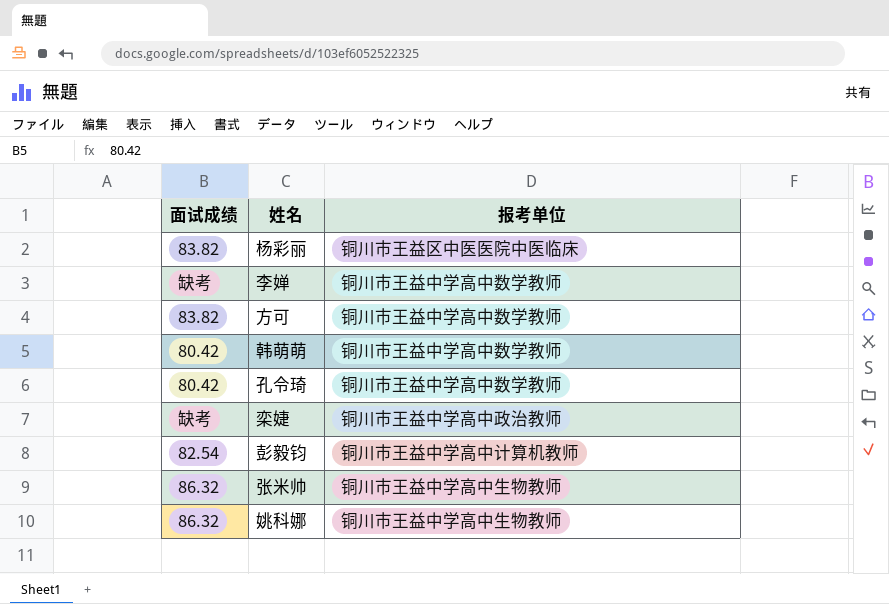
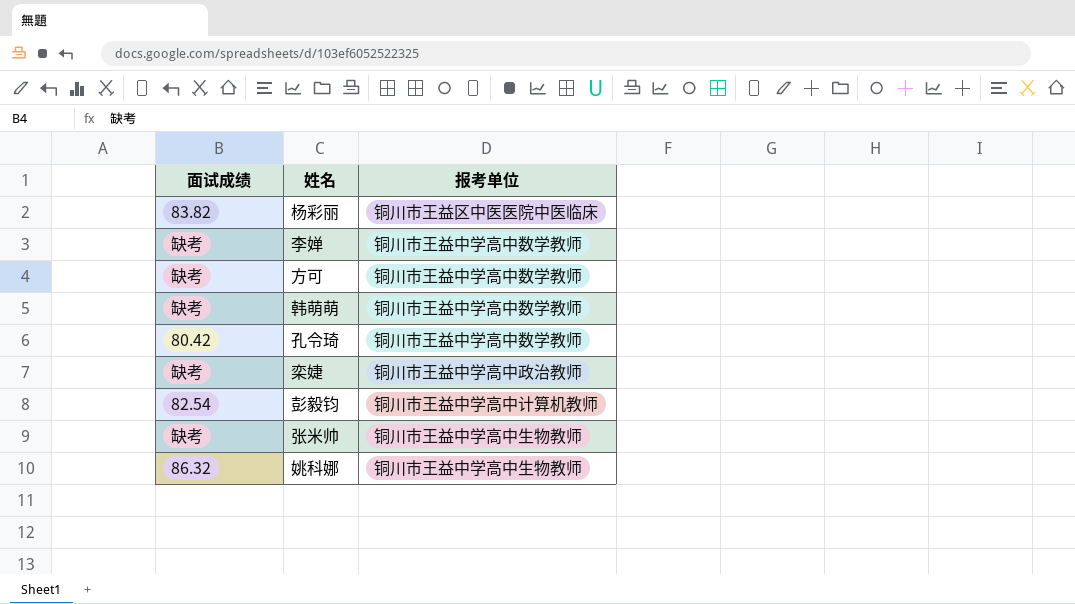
方可 | 面试成绩: 83.82 -> 缺考
韩萌萌 | 面试成绩: 80.42 -> 缺考
张米帅 | 面试成绩: 86.32 -> 缺考

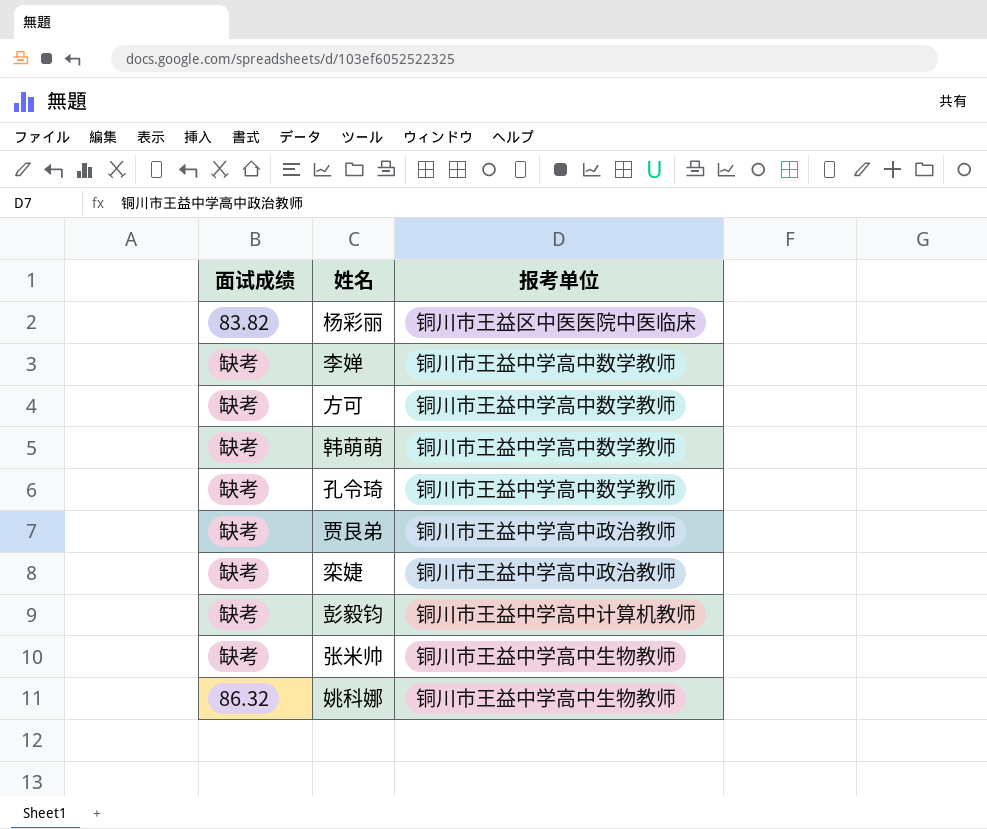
孔令琦 | 面试成绩: 80.42 -> 缺考
row 贾艮弟: none -> 缺考 | 铜川市王益中学高中政治教师
彭毅钧 | 面试成绩: 82.54 -> 缺考

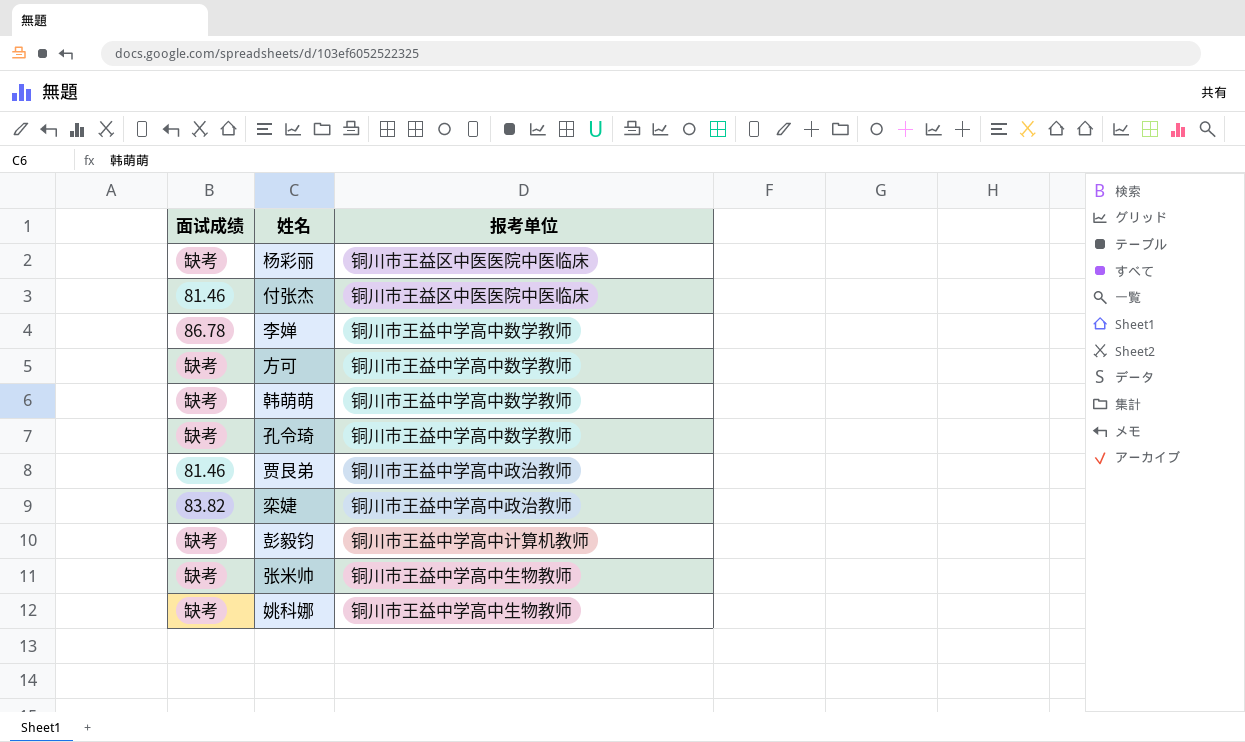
杨彩丽 | 面试成绩: 83.82 -> 缺考
row 付张杰: none -> 81.46 | 铜川市王益区中医医院中医临床
李婵 | 面试成绩: 缺考 -> 86.78
贾艮弟 | 面试成绩: 缺考 -> 81.46
栾婕 | 面试成绩: 缺考 -> 83.82
姚科娜 | 面试成绩: 86.32 -> 缺考

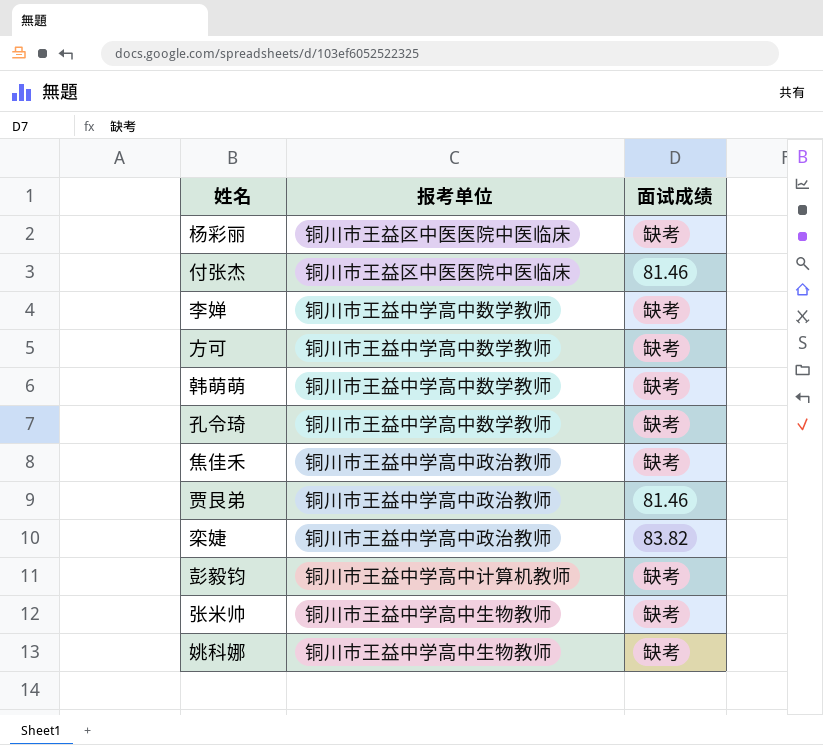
column 面试成绩 | position: 1 -> 3
李婵 | 面试成绩: 86.78 -> 缺考
row 焦佳禾: none -> 铜川市王益中学高中政治教师 | 缺考

